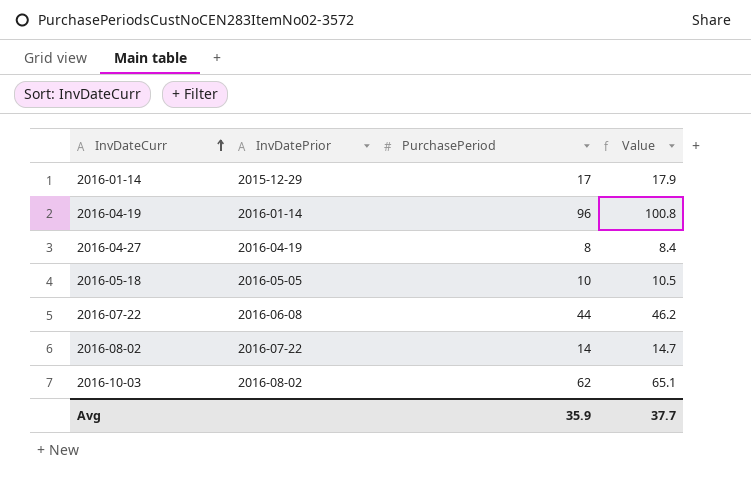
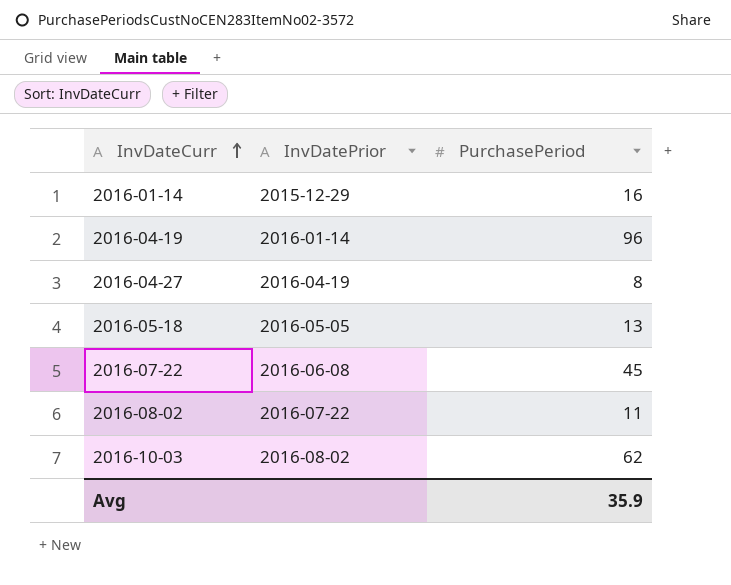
column Value | formula: [PurchasePeriod] * 1.05 -> none
2016-01-14 | PurchasePeriod: 17 -> 16
2016-05-18 | PurchasePeriod: 10 -> 13
2016-07-22 | PurchasePeriod: 44 -> 45
2016-08-02 | PurchasePeriod: 14 -> 11

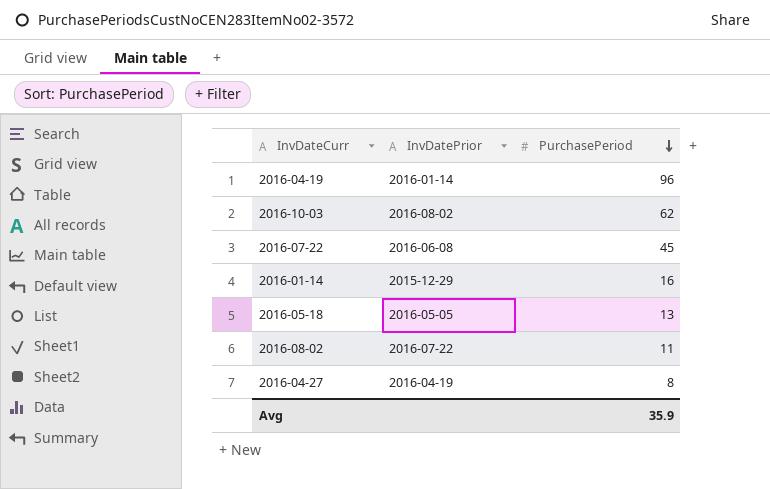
row order: InvDateCurr ascending -> PurchasePeriod descending

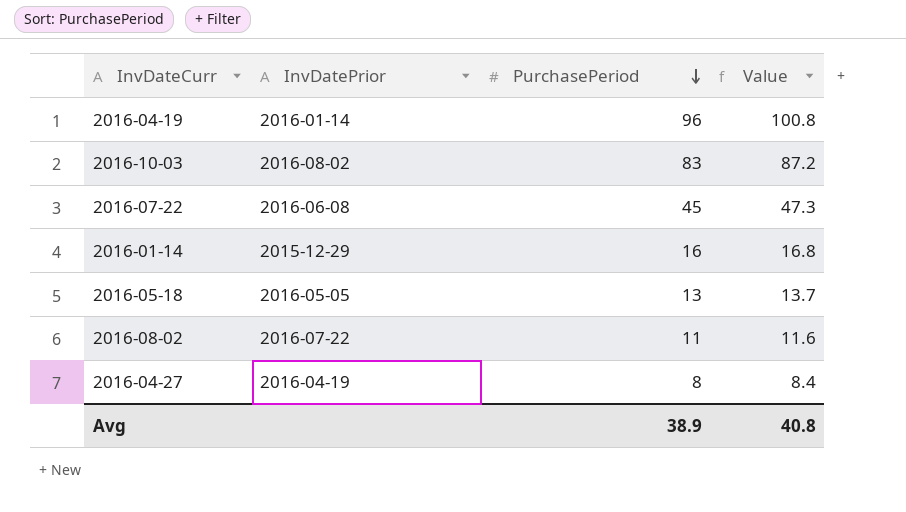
column Value | formula: none -> [PurchasePeriod] * 1.05
2016-10-03 | PurchasePeriod: 62 -> 83
Avg | PurchasePeriod: 35.9 -> 38.9

